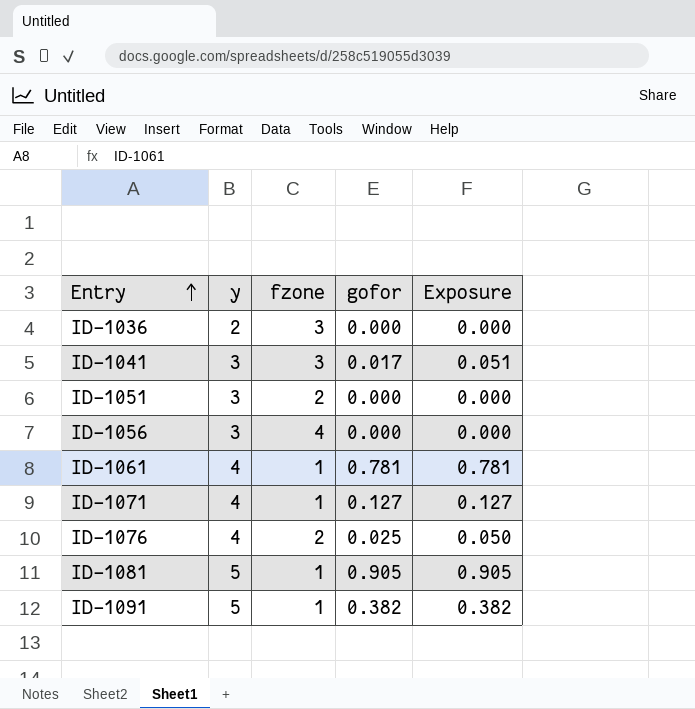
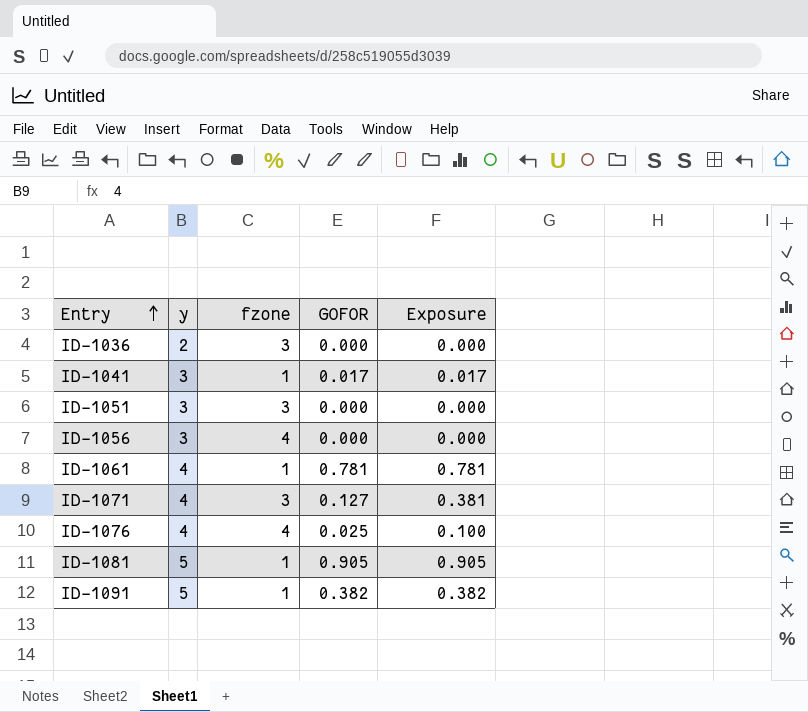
column name: gofor -> GOFOR
ID-1041 | fzone: 3 -> 1
ID-1041 | Exposure: 0.051 -> 0.017
ID-1051 | fzone: 2 -> 3
ID-1071 | fzone: 1 -> 3
ID-1071 | Exposure: 0.127 -> 0.381
ID-1076 | fzone: 2 -> 4
ID-1076 | Exposure: 0.050 -> 0.100

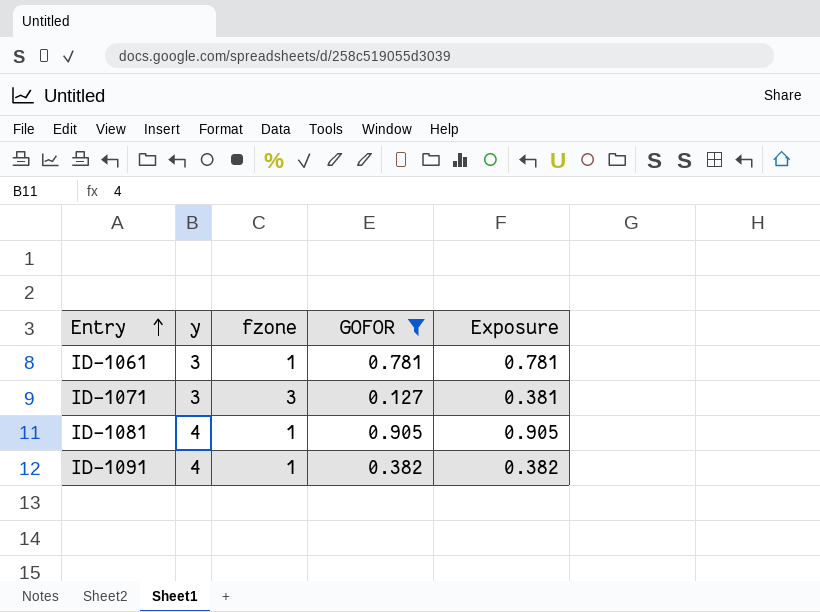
filter: none -> GOFOR >= 0.127
ID-1061 | y: 4 -> 3
ID-1071 | y: 4 -> 3
ID-1081 | y: 5 -> 4
ID-1091 | y: 5 -> 4

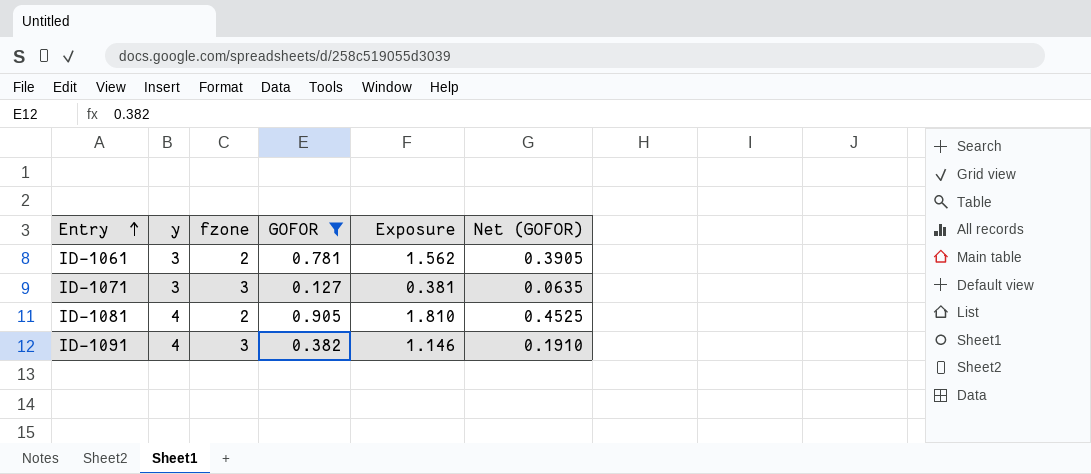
column Net (GOFOR) | formula: none -> [GOFOR] * 0.5
ID-1061 | fzone: 1 -> 2
ID-1061 | Exposure: 0.781 -> 1.562
ID-1081 | fzone: 1 -> 2
ID-1081 | Exposure: 0.905 -> 1.810
ID-1091 | fzone: 1 -> 3
ID-1091 | Exposure: 0.382 -> 1.146

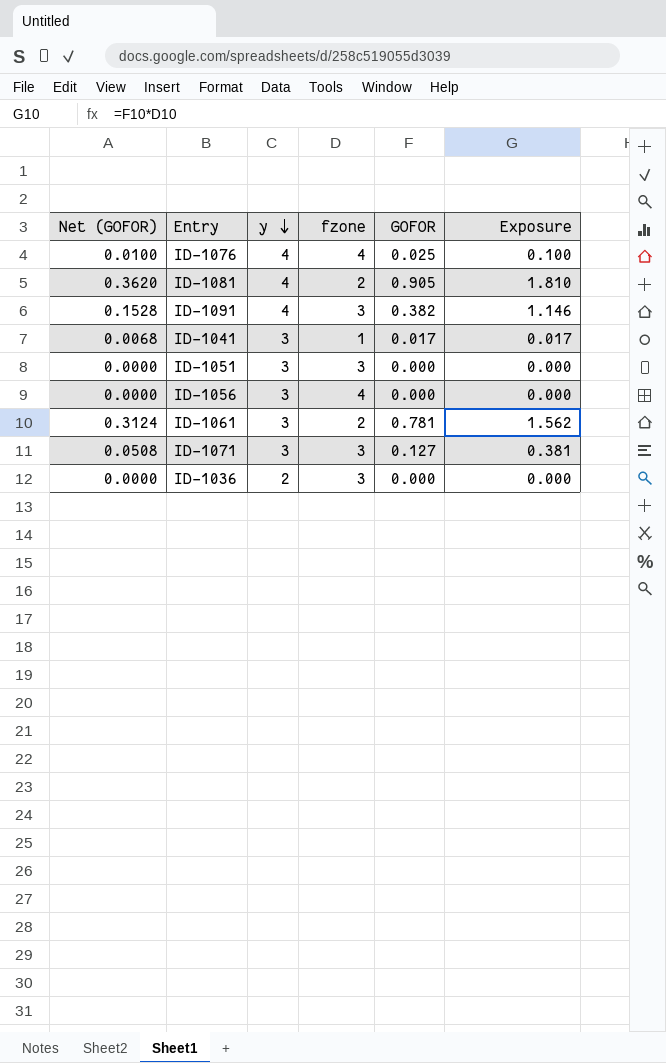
filter: GOFOR >= 0.127 -> none
row order: Entry ascending -> y descending
column Net (GOFOR) | formula: [GOFOR] * 0.5 -> [GOFOR] * 0.4
column Net (GOFOR) | position: 6 -> 1

